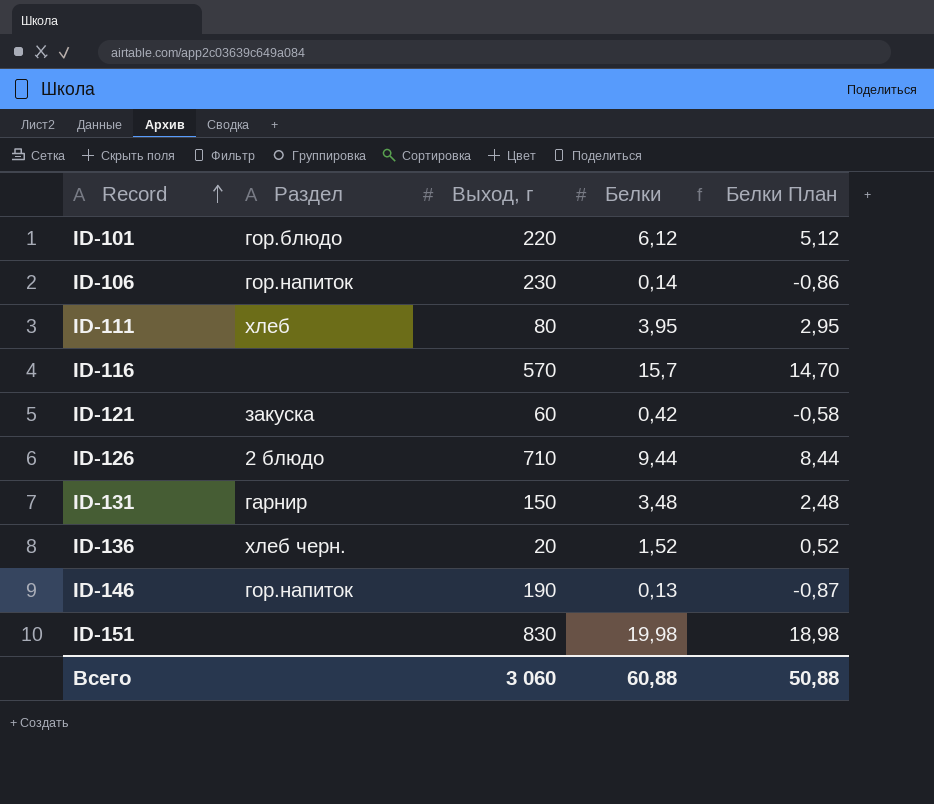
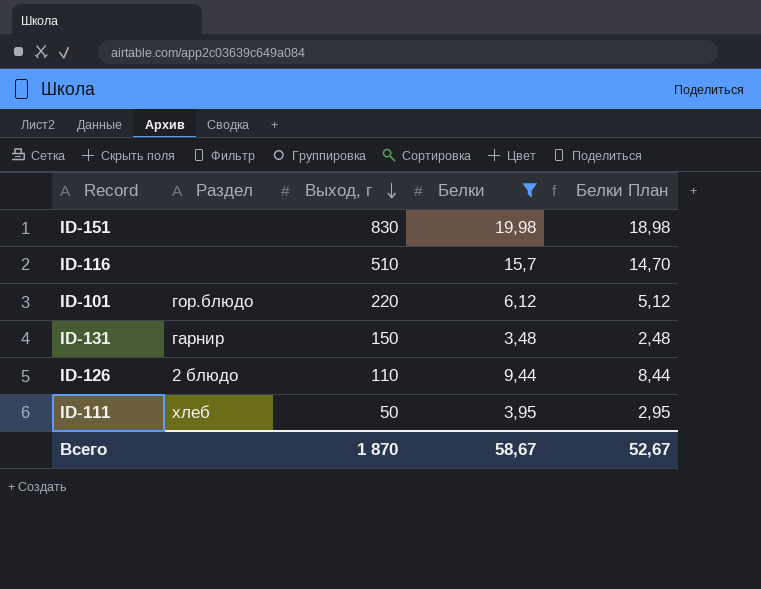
filter: none -> Белки >= 3,48
row order: Record ascending -> Выход, г descending
ID-116 | Выход, г: 570 -> 510
ID-126 | Выход, г: 710 -> 110
ID-111 | Выход, г: 80 -> 50
Всего | Выход, г: 3 060 -> 1 870
Всего | Белки: 60,88 -> 58,67
Всего | Белки План: 50,88 -> 52,67

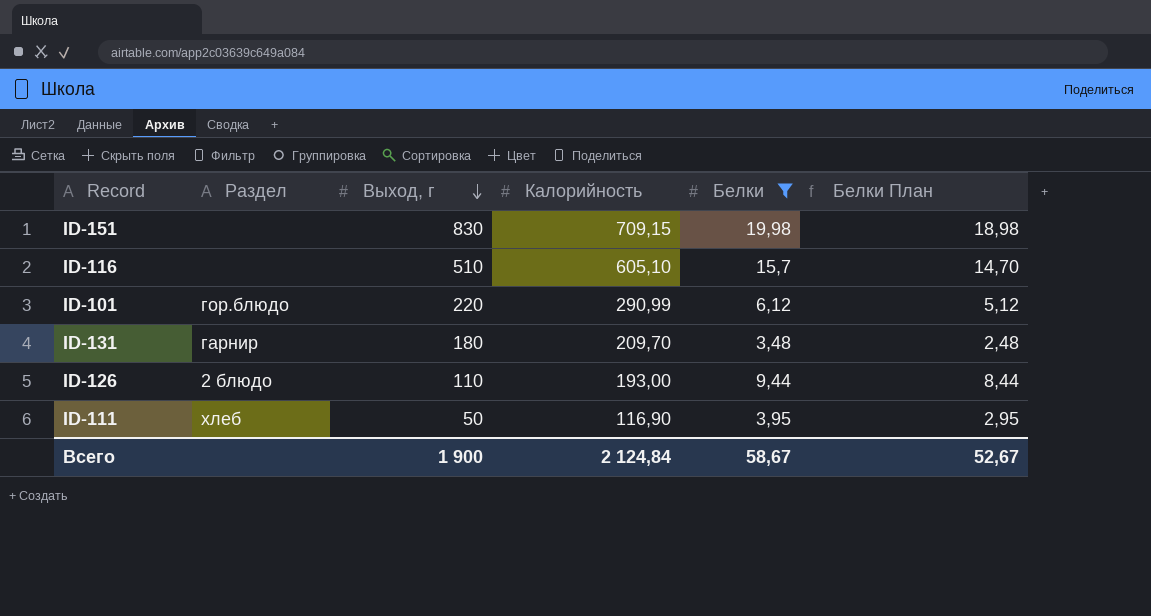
column Калорийность | position: none -> 4
ID-131 | Выход, г: 150 -> 180
Всего | Выход, г: 1 870 -> 1 900

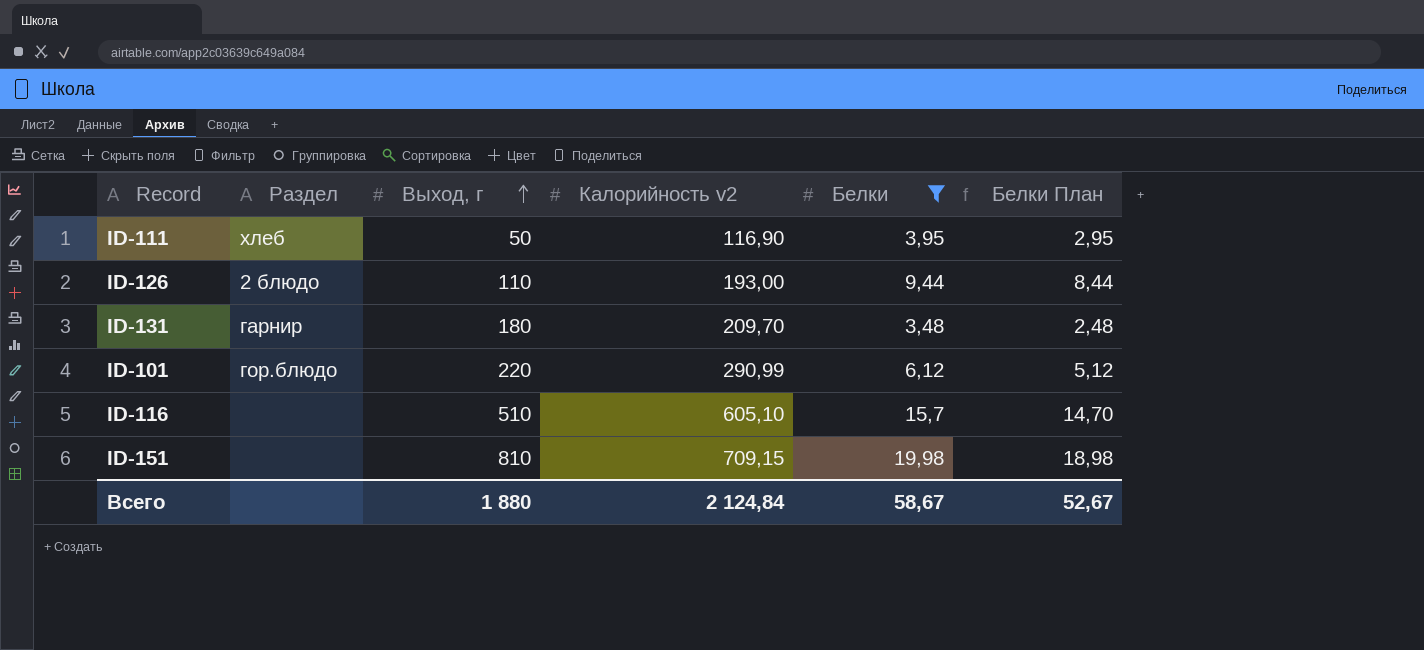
row order: Выход, г descending -> Выход, г ascending
column name: Калорийность -> Калорийность v2
ID-151 | Выход, г: 830 -> 810
Всего | Выход, г: 1 900 -> 1 880

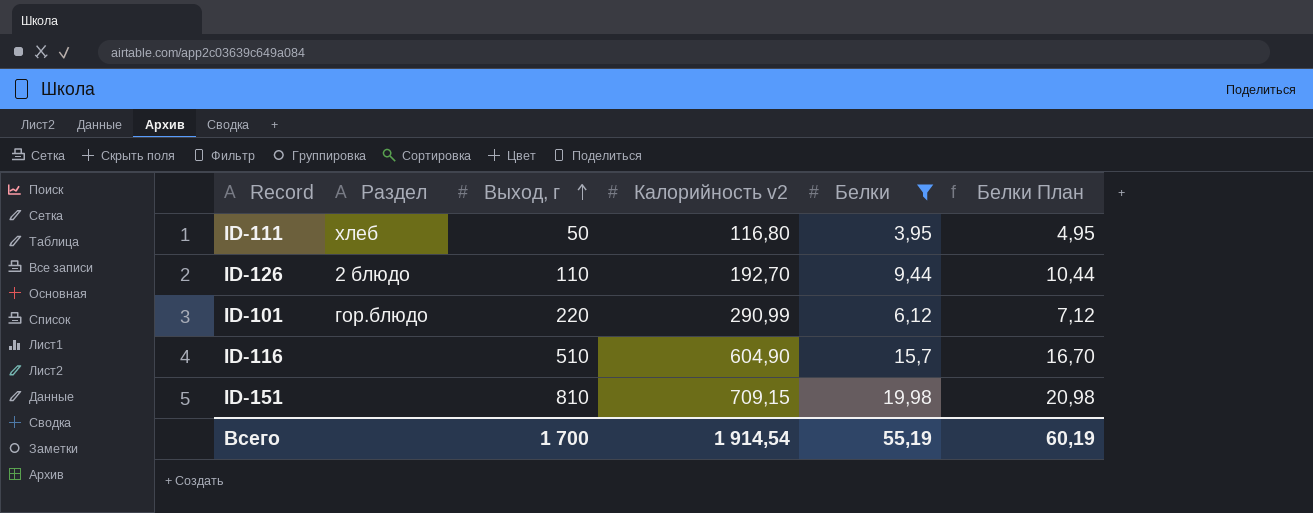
column Белки План | formula: [Белки] - 1 -> [Белки] + 1
row ID-131: гарнир | 180 | 209,70 | 3,48 | 2,48 -> none
ID-111 | Калорийность v2: 116,90 -> 116,80
ID-126 | Калорийность v2: 193,00 -> 192,70
ID-116 | Калорийность v2: 605,10 -> 604,90
Всего | Выход, г: 1 880 -> 1 700
Всего | Калорийность v2: 2 124,84 -> 1 914,54
Всего | Белки: 58,67 -> 55,19
Всего | Белки План: 52,67 -> 60,19

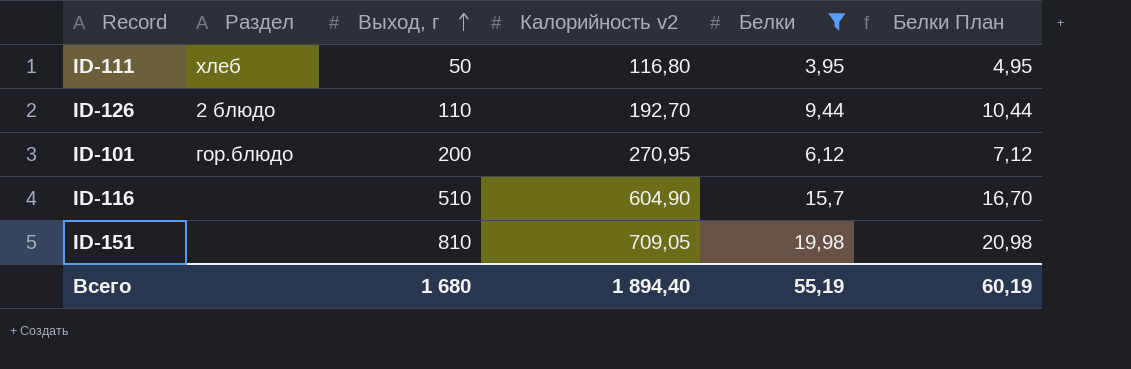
ID-101 | Выход, г: 220 -> 200
ID-101 | Калорийность v2: 290,99 -> 270,95
ID-151 | Калорийность v2: 709,15 -> 709,05
Всего | Выход, г: 1 700 -> 1 680
Всего | Калорийность v2: 1 914,54 -> 1 894,40

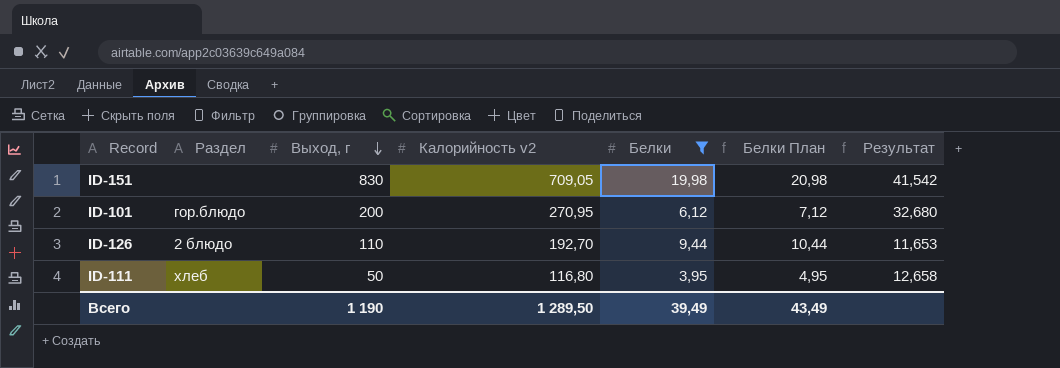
row order: Выход, г ascending -> Выход, г descending
column Результат | formula: none -> [Выход, г] / [Белки]
row ID-116: none | 510 | 604,90 | 15,7 | 16,70 -> none
ID-151 | Выход, г: 810 -> 830
Всего | Выход, г: 1 680 -> 1 190
Всего | Калорийность v2: 1 894,40 -> 1 289,50
Всего | Белки: 55,19 -> 39,49
Всего | Белки План: 60,19 -> 43,49

